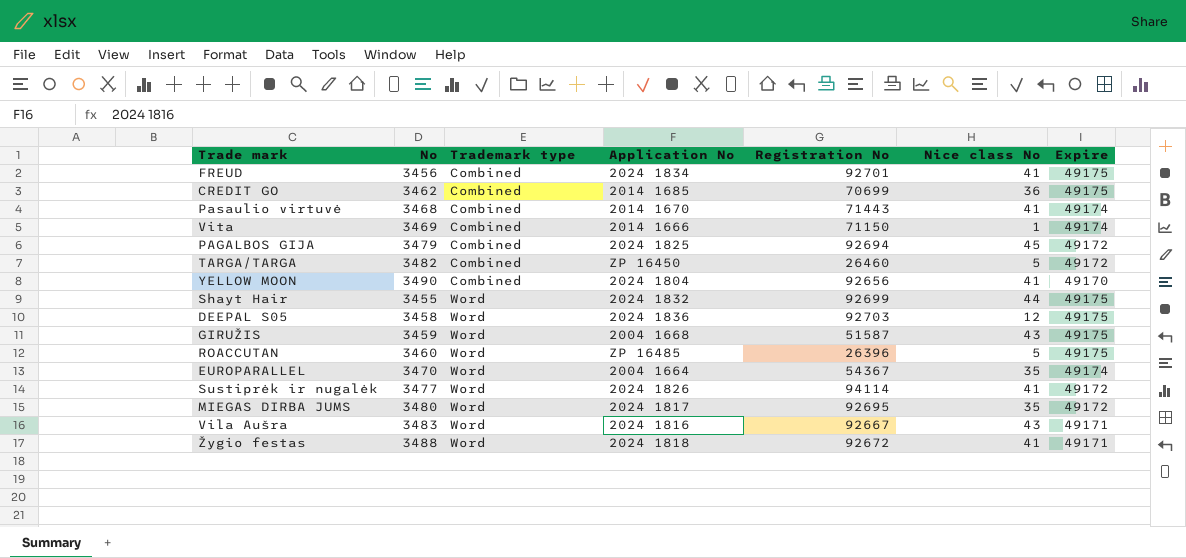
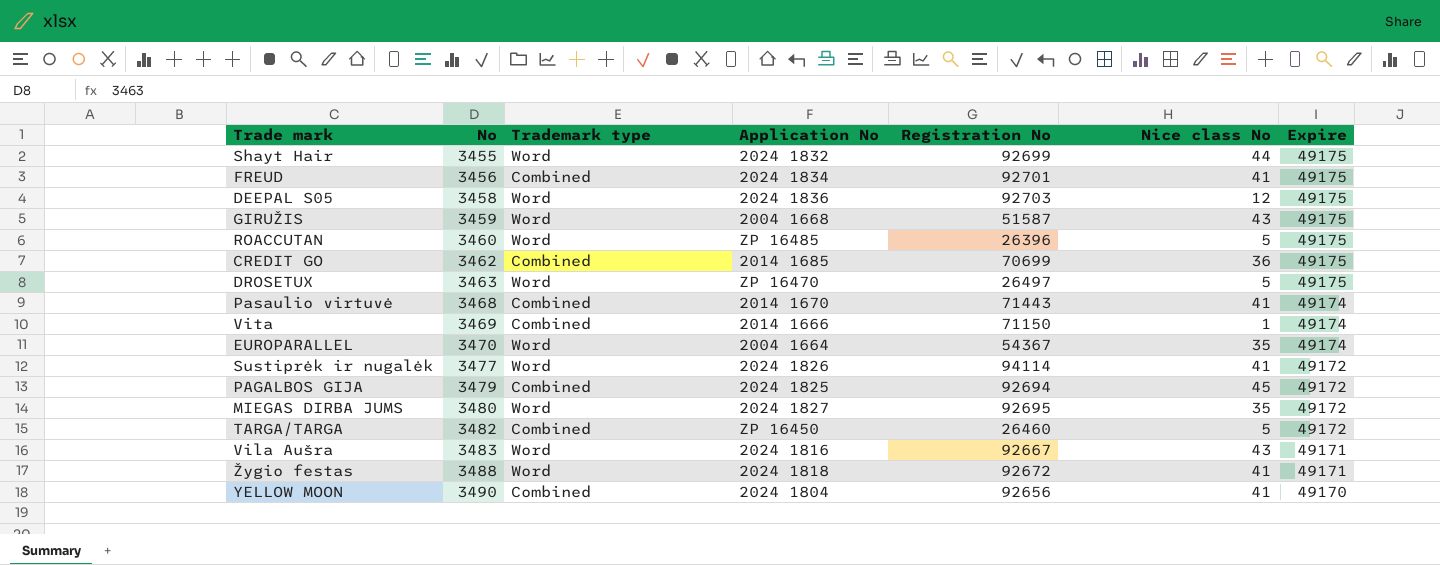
row order: Trademark type ascending -> No ascending
row DROSETUX: none -> 3463 | Word | ZP 16470 | 26497 | 5 | 49175
MIEGAS DIRBA JUMS | Application No: 2024 1817 -> 2024 1827

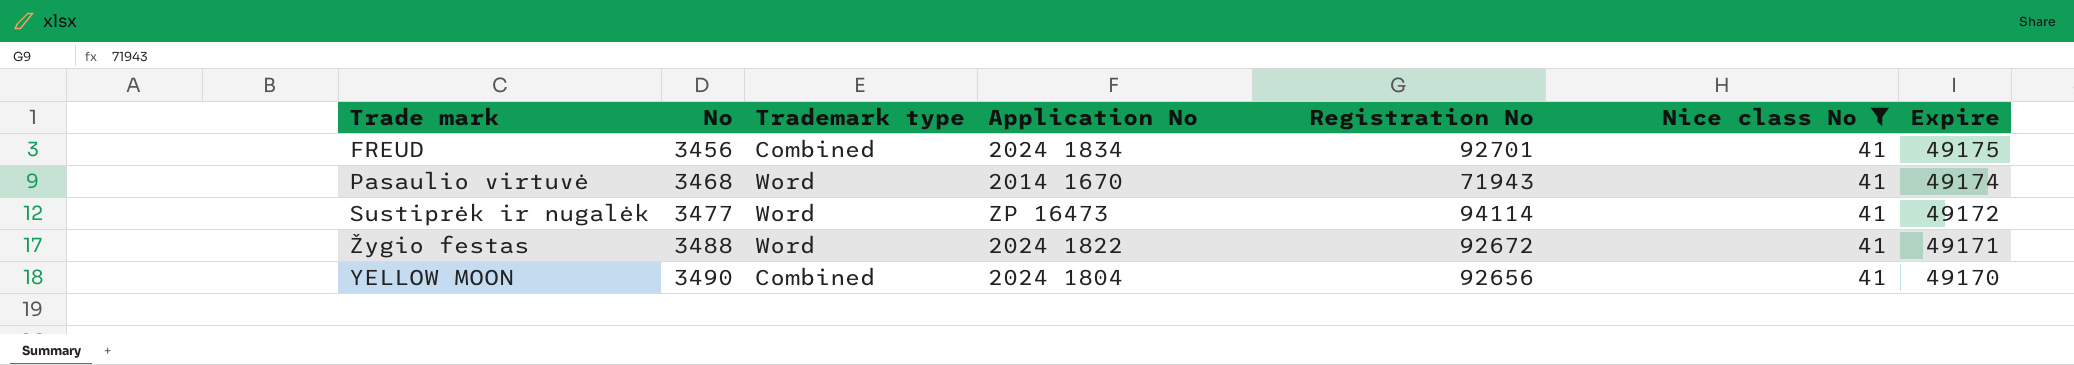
filter: none -> Nice class No = 41
Pasaulio virtuvė | Trademark type: Combined -> Word
Pasaulio virtuvė | Registration No: 71443 -> 71943
Sustiprėk ir nugalėk | Application No: 2024 1826 -> ZP 16473
Žygio festas | Application No: 2024 1818 -> 2024 1822

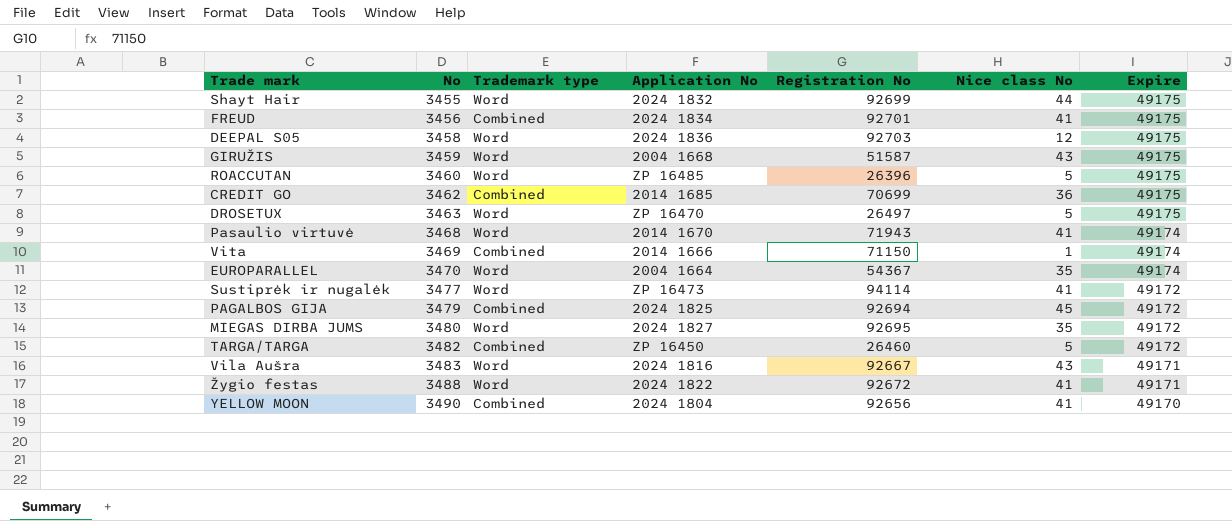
filter: Nice class No = 41 -> none

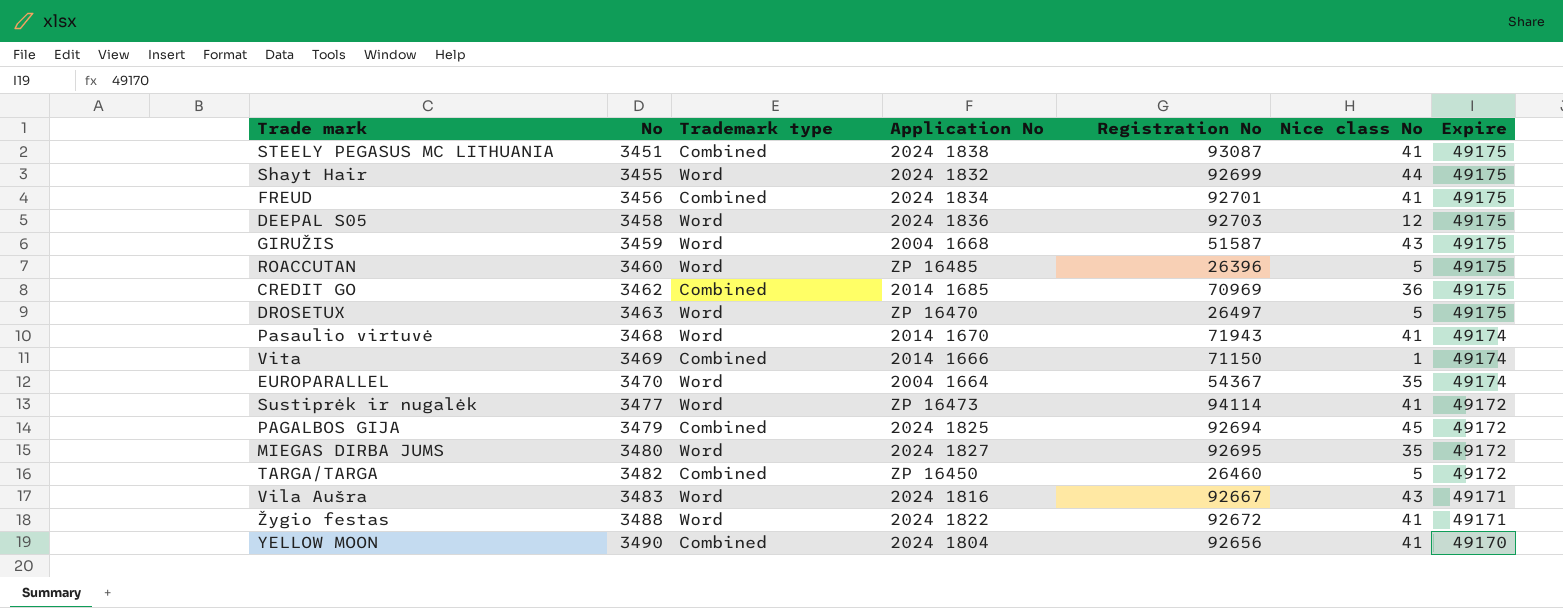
row STEELY PEGASUS MC LITHUANIA: none -> 3451 | Combined | 2024 1838 | 93087 | 41 | 49175
CREDIT GO | Registration No: 70699 -> 70969

